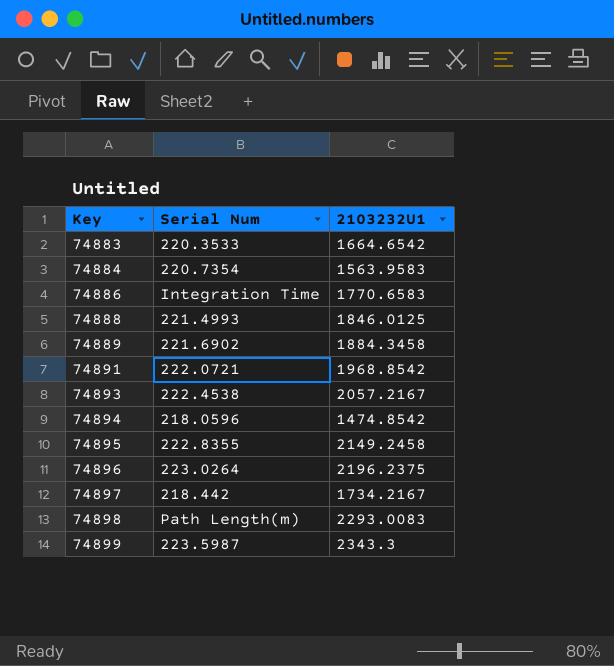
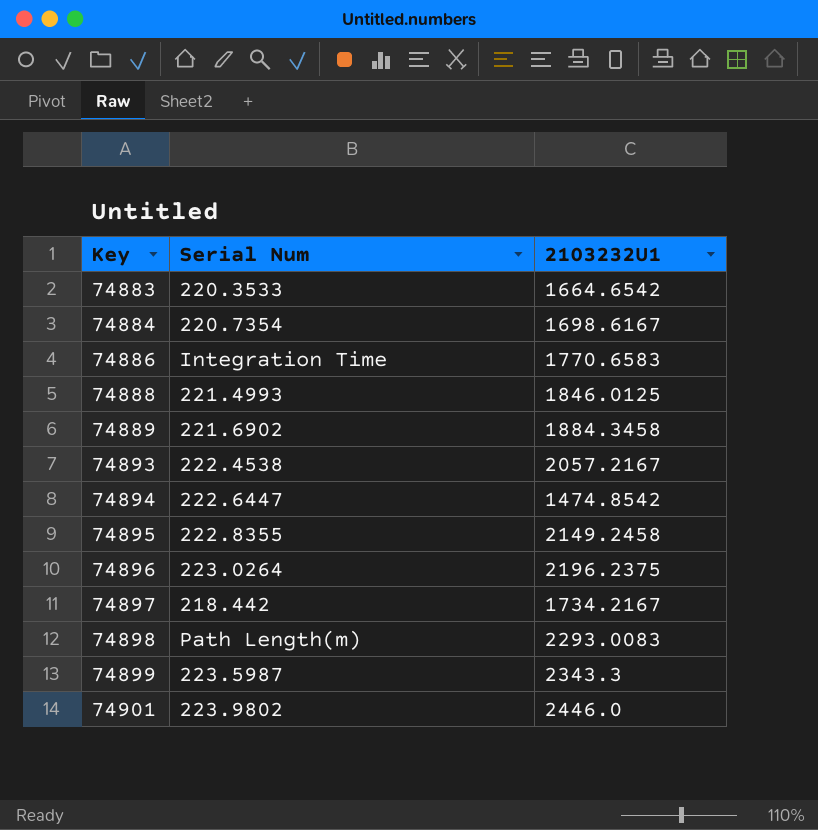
row 74891: 222.0721 | 1968.8542 -> none
74884 | 2103232U1: 1563.9583 -> 1698.6167
74894 | Serial Num: 218.0596 -> 222.6447
row 74901: none -> 223.9802 | 2446.0

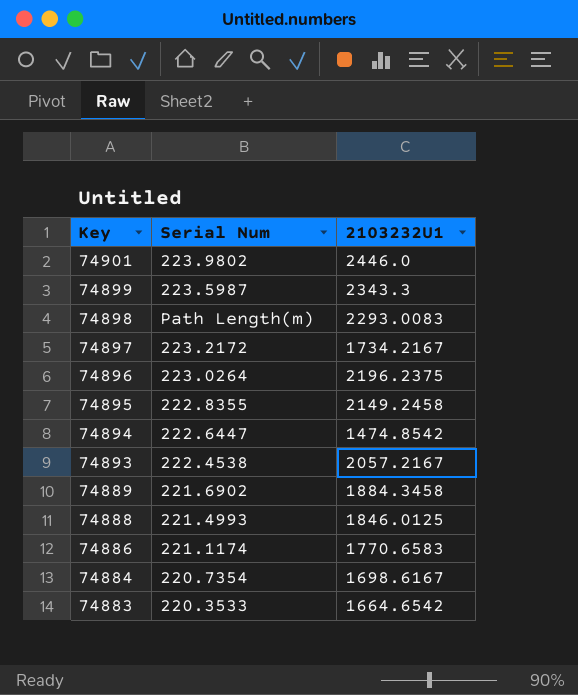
row order: Key ascending -> Key descending
74897 | Serial Num: 218.442 -> 223.2172
74886 | Serial Num: Integration Time -> 221.1174

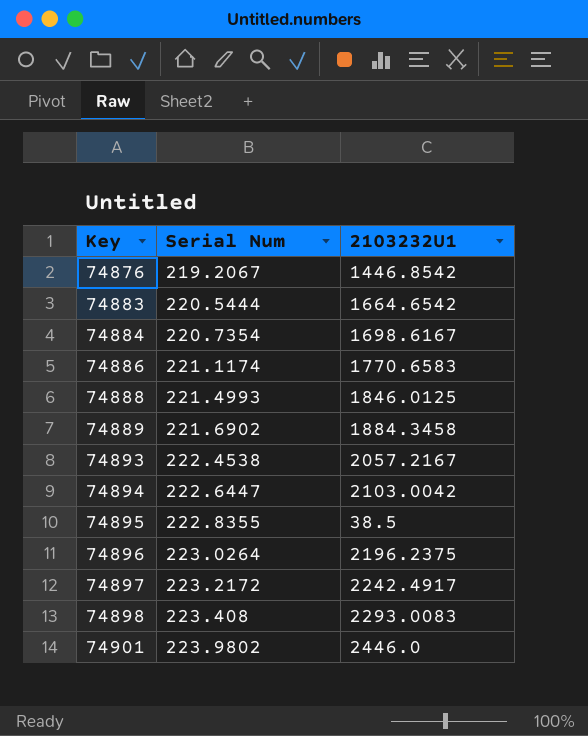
row order: Key descending -> Key ascending
row 74899: 223.5987 | 2343.3 -> none
row 74876: none -> 219.2067 | 1446.8542
74883 | Serial Num: 220.3533 -> 220.5444
74894 | 2103232U1: 1474.8542 -> 2103.0042
74895 | 2103232U1: 2149.2458 -> 38.5
74897 | 2103232U1: 1734.2167 -> 2242.4917
74898 | Serial Num: Path Length(m) -> 223.408

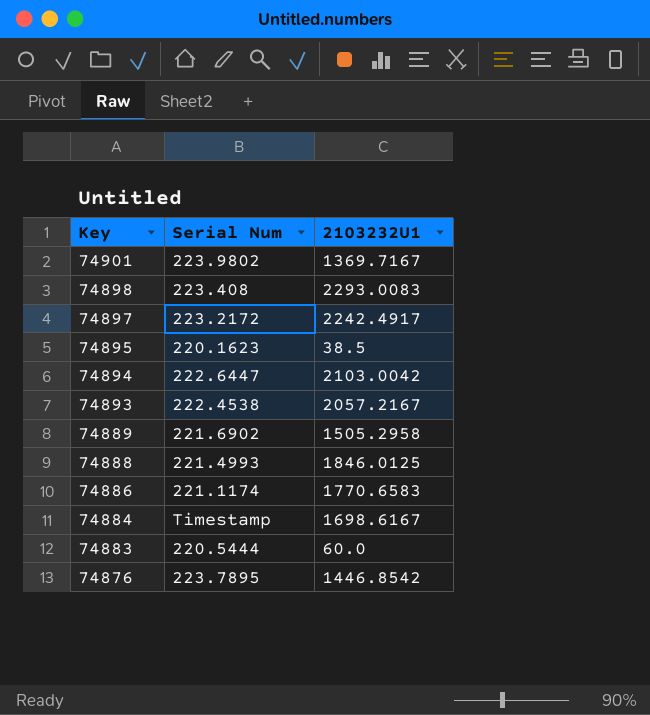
row order: Key ascending -> Key descending
row 74896: 223.0264 | 2196.2375 -> none
74901 | 2103232U1: 2446.0 -> 1369.7167
74895 | Serial Num: 222.8355 -> 220.1623
74889 | 2103232U1: 1884.3458 -> 1505.2958
74884 | Serial Num: 220.7354 -> Timestamp
74883 | 2103232U1: 1664.6542 -> 60.0
74876 | Serial Num: 219.2067 -> 223.7895

